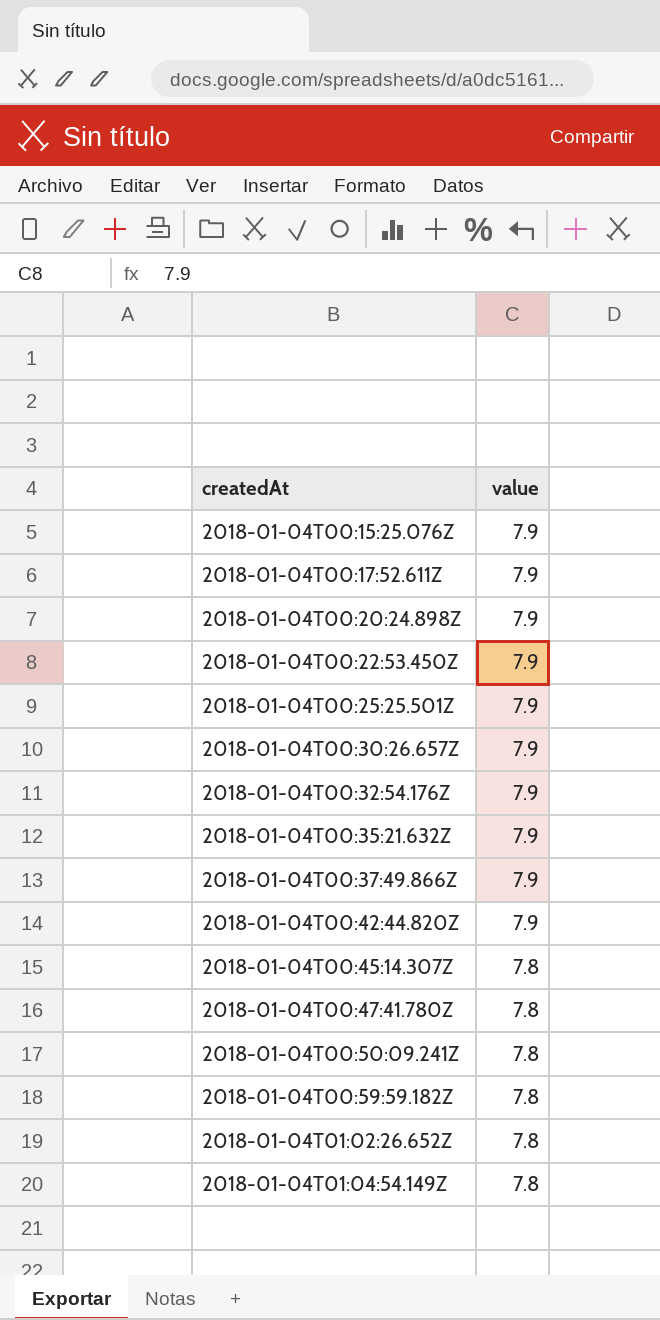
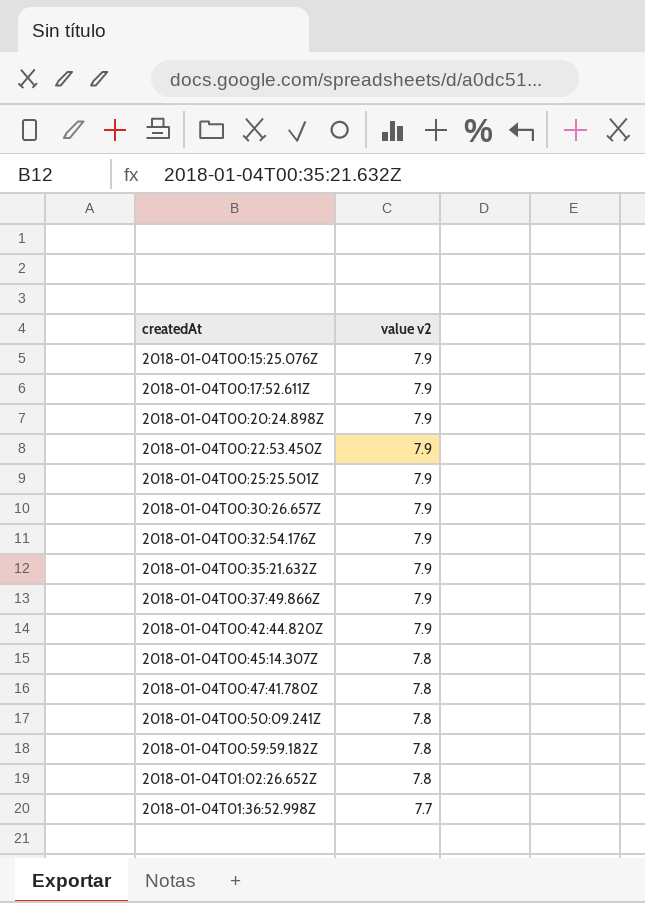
column name: value -> value v2
row 2018-01-04T01:04:54.149Z: 7.8 -> none
row 2018-01-04T01:36:52.998Z: none -> 7.7

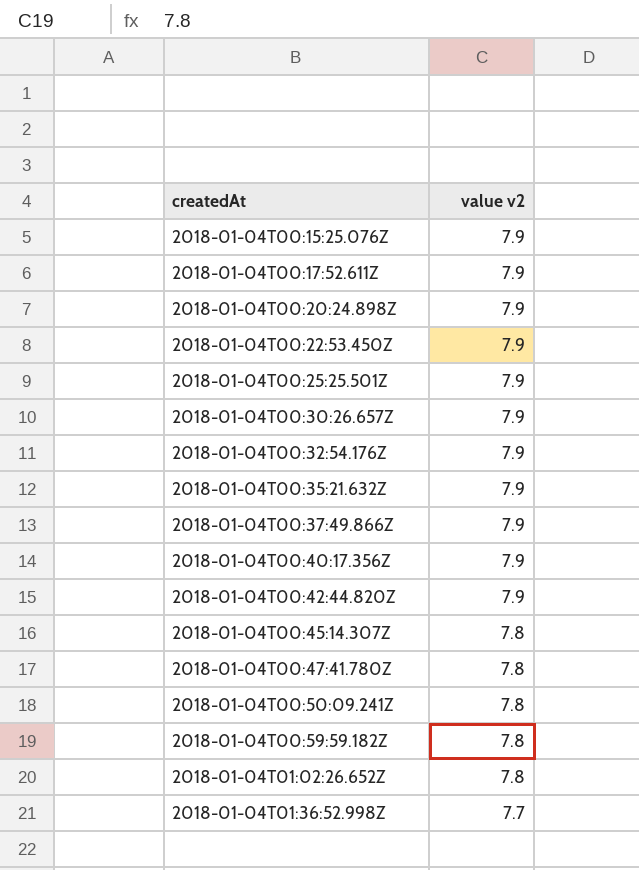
row 2018-01-04T00:40:17.356Z: none -> 7.9

